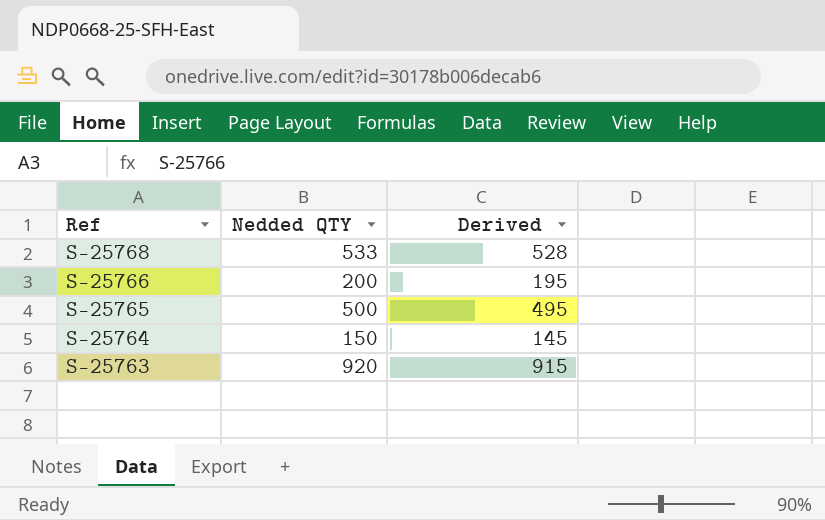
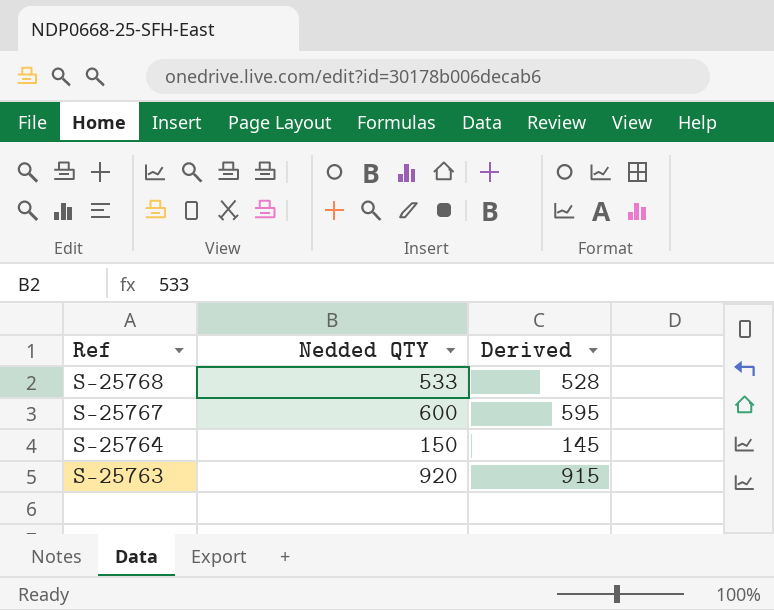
row S-25766: 200 | 195 -> none
row S-25765: 500 | 495 -> none
row S-25767: none -> 600 | 595

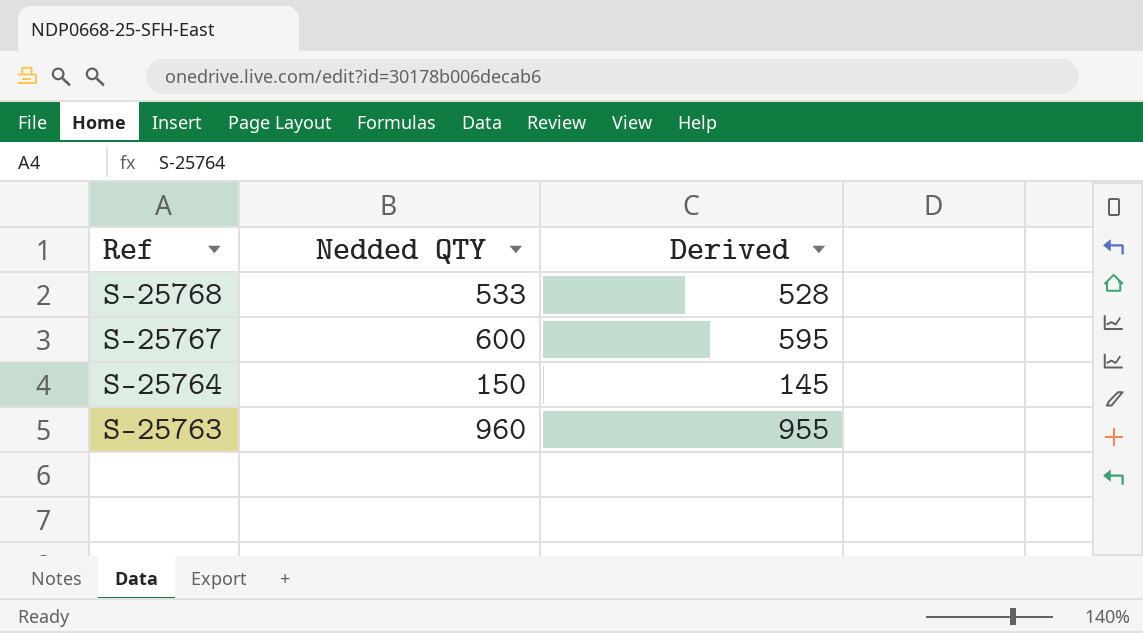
S-25763 | Nedded QTY: 920 -> 960
S-25763 | Derived: 915 -> 955

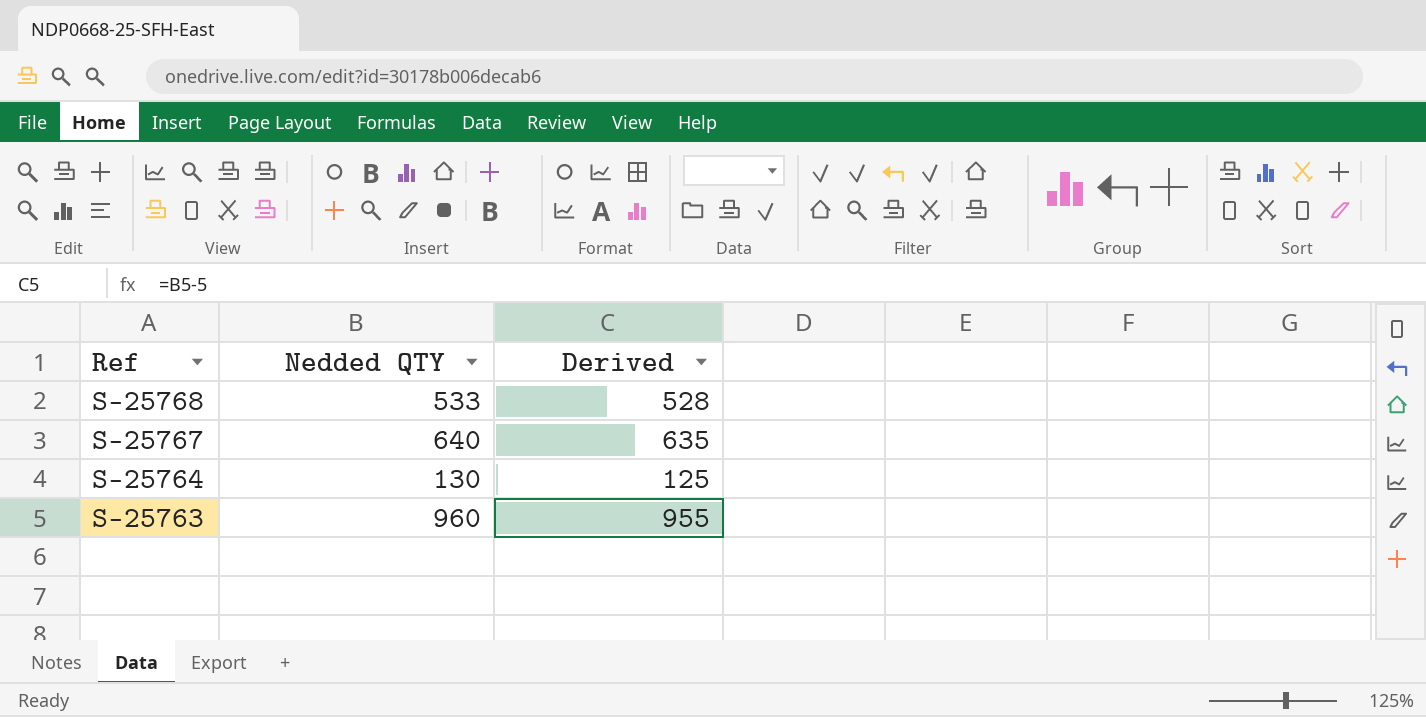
S-25767 | Nedded QTY: 600 -> 640
S-25767 | Derived: 595 -> 635
S-25764 | Nedded QTY: 150 -> 130
S-25764 | Derived: 145 -> 125

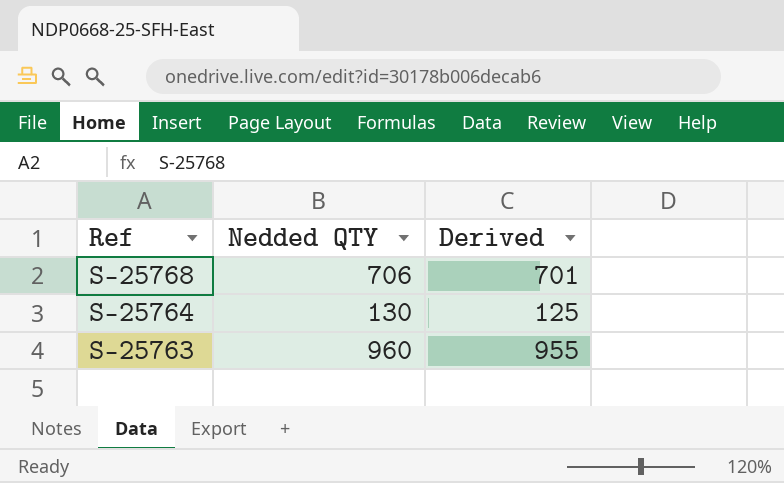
row S-25767: 640 | 635 -> none
S-25768 | Nedded QTY: 533 -> 706
S-25768 | Derived: 528 -> 701

